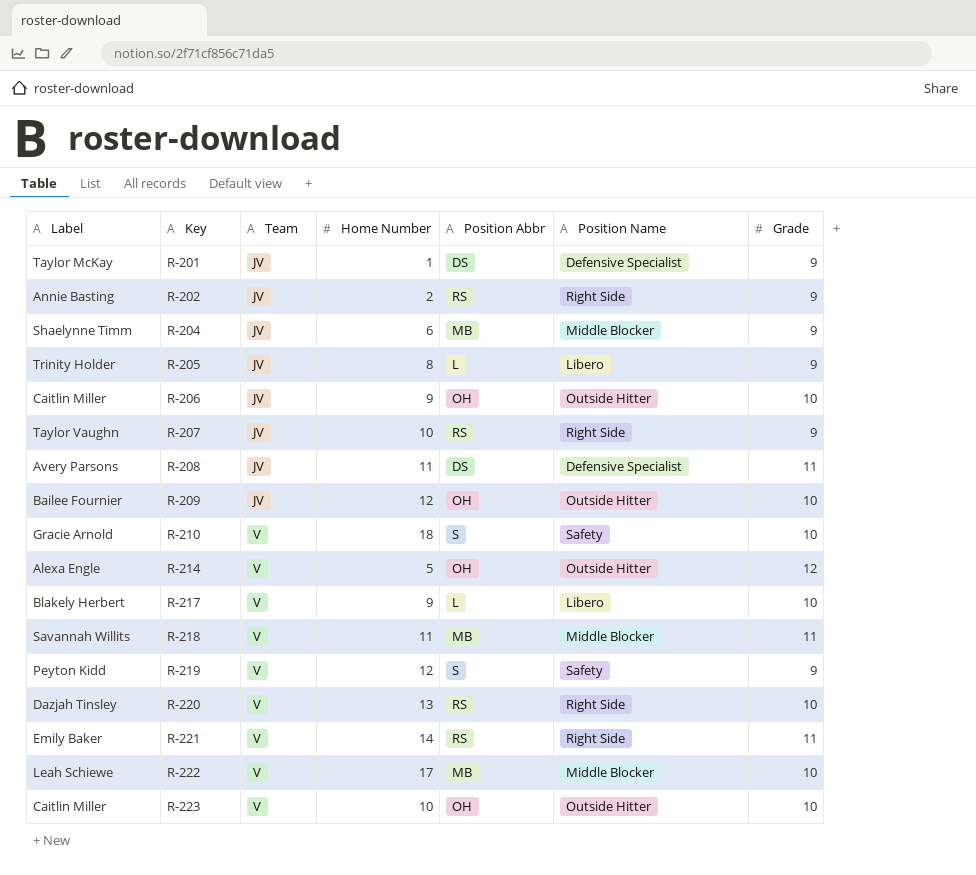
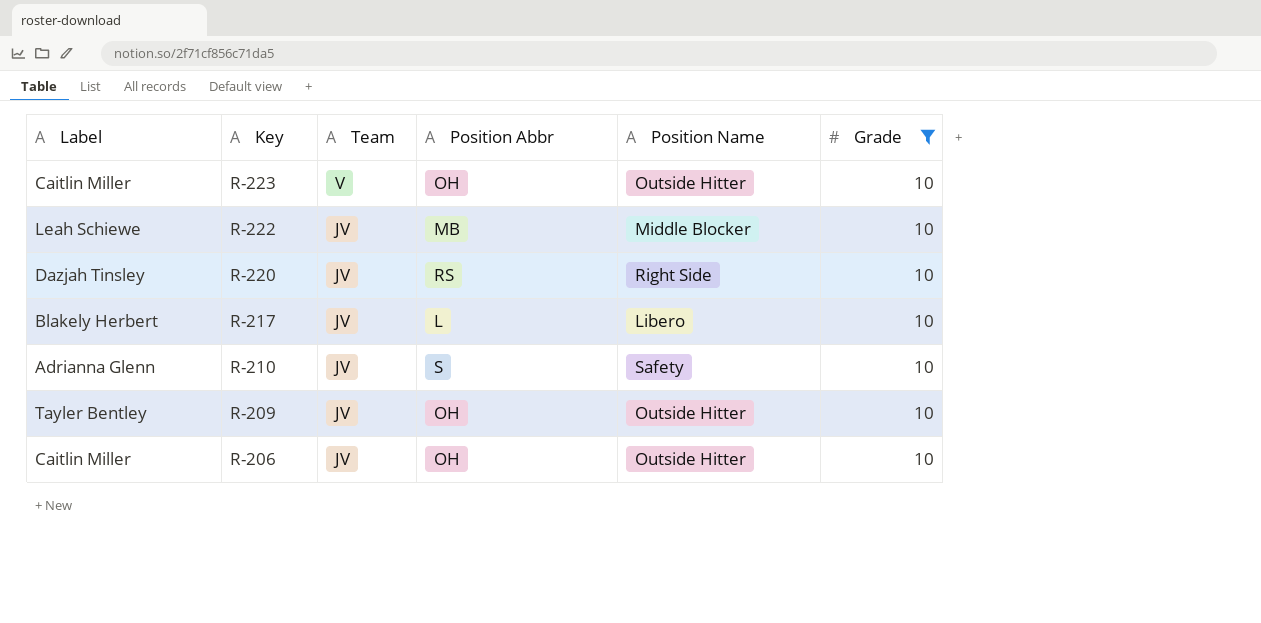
filter: none -> Grade = 10
row order: Key ascending -> Key descending
column Home Number | position: 4 -> none
R-222 | Team: V -> JV
R-220 | Team: V -> JV
R-217 | Team: V -> JV
R-210 | Label: Gracie Arnold -> Adrianna Glenn
R-210 | Team: V -> JV
R-209 | Label: Bailee Fournier -> Tayler Bentley

